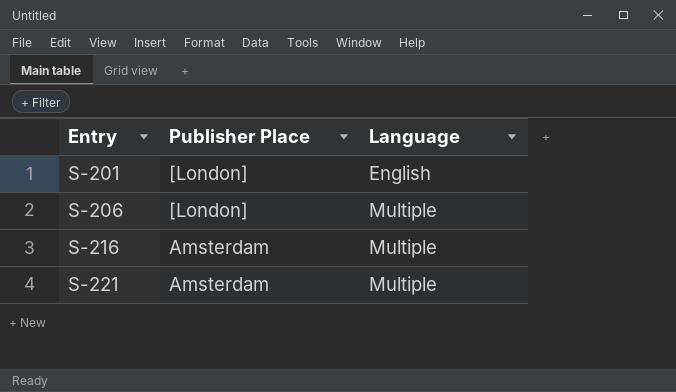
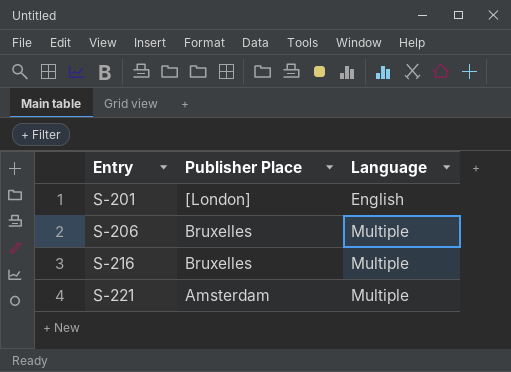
S-206 | Publisher Place: [London] -> Bruxelles
S-216 | Publisher Place: Amsterdam -> Bruxelles

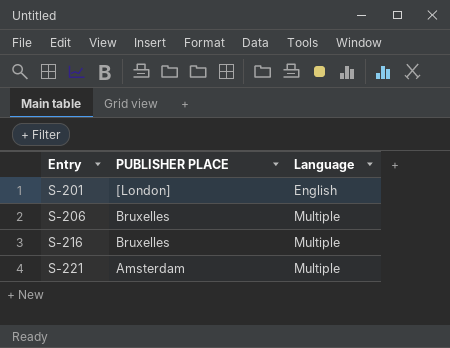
column name: Publisher Place -> PUBLISHER PLACE

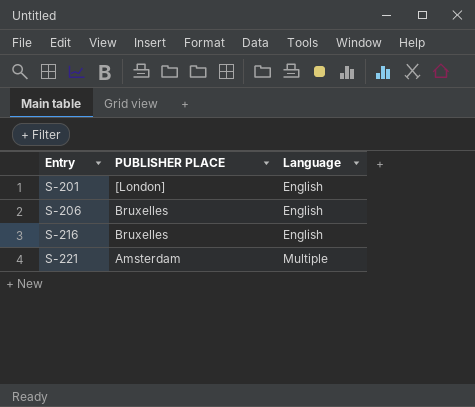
S-206 | Language: Multiple -> English
S-216 | Language: Multiple -> English

